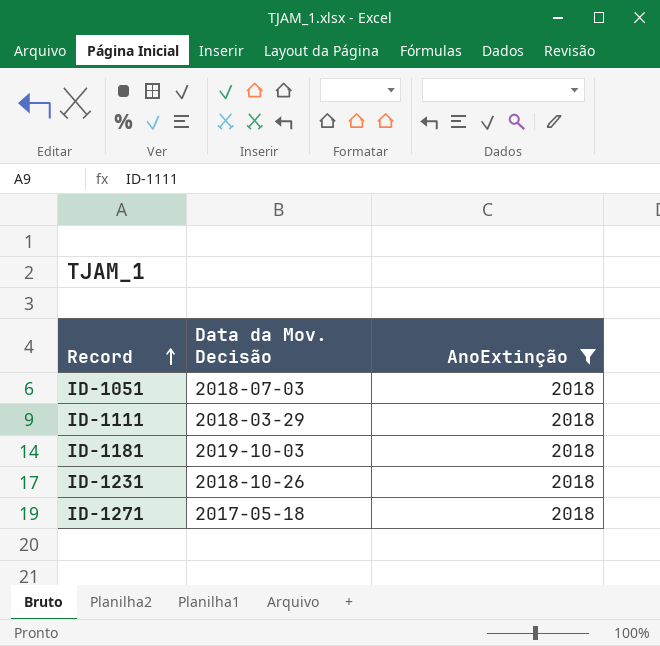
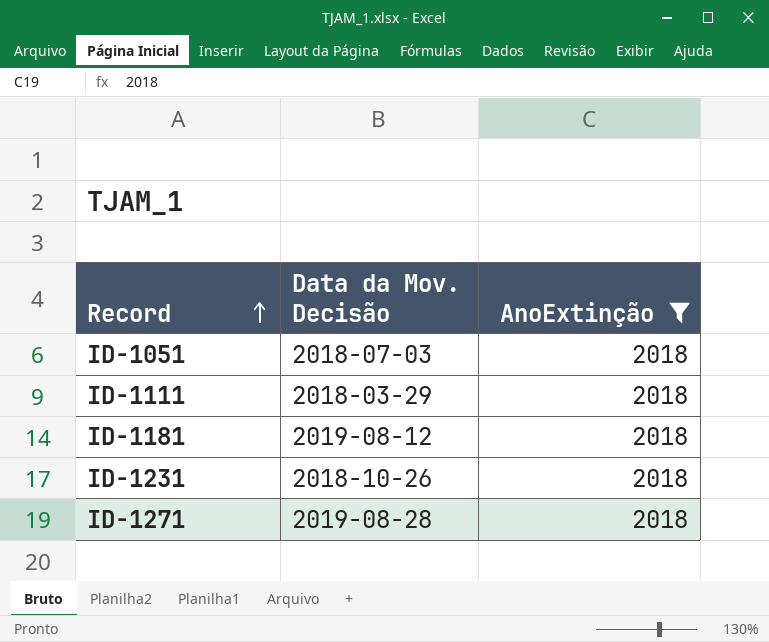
ID-1181 | Data da Mov. Decisão: 2019-10-03 -> 2019-08-12
ID-1271 | Data da Mov. Decisão: 2017-05-18 -> 2019-08-28

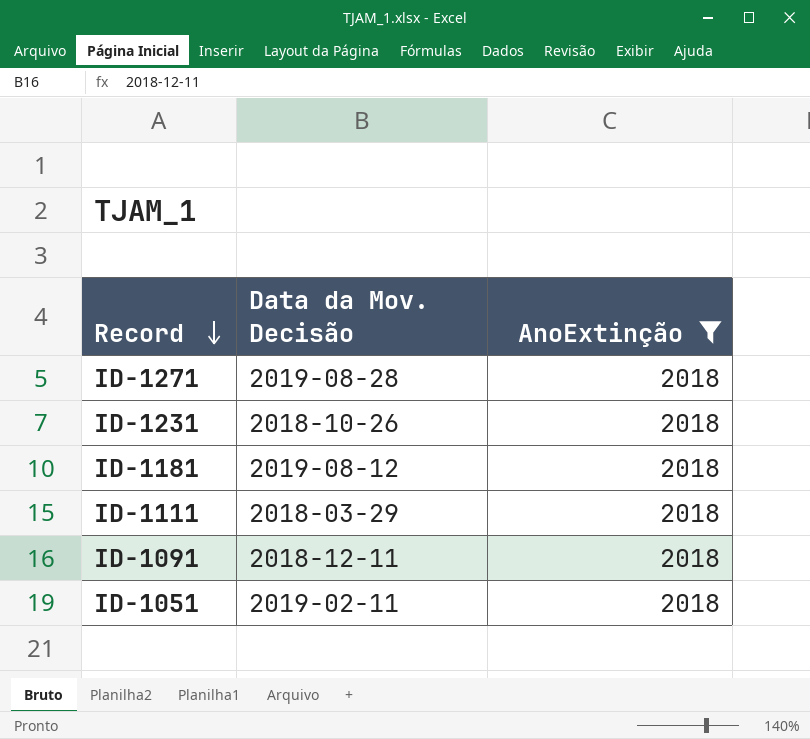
row order: Record ascending -> Record descending
row ID-1091: none -> 2018-12-11 | 2018
ID-1051 | Data da Mov. Decisão: 2018-07-03 -> 2019-02-11

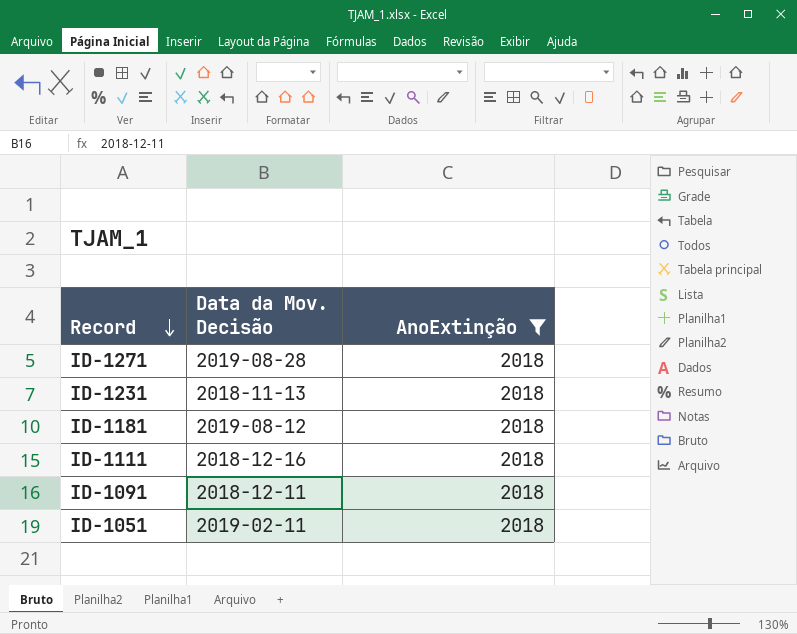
ID-1231 | Data da Mov. Decisão: 2018-10-26 -> 2018-11-13
ID-1111 | Data da Mov. Decisão: 2018-03-29 -> 2018-12-16

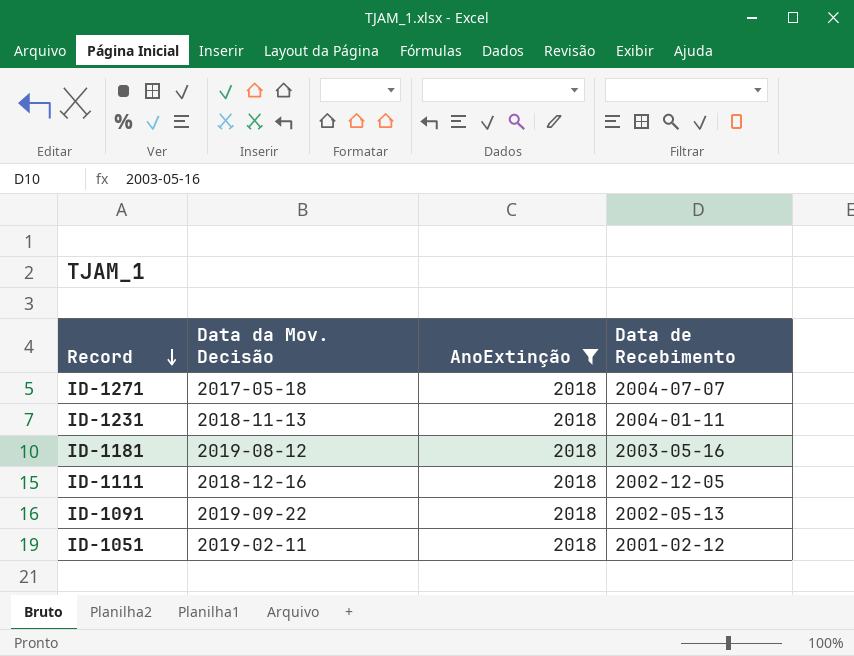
column Data de Recebimento | position: none -> 4
ID-1271 | Data da Mov. Decisão: 2019-08-28 -> 2017-05-18
ID-1091 | Data da Mov. Decisão: 2018-12-11 -> 2019-09-22

